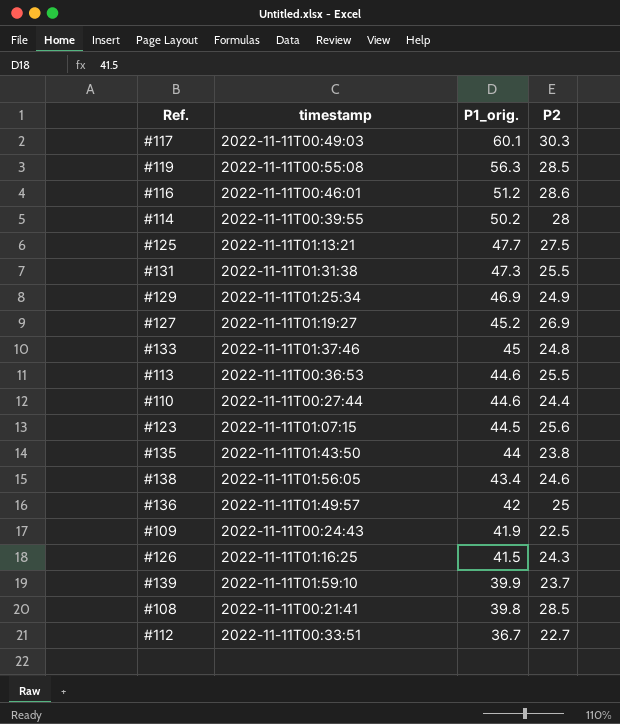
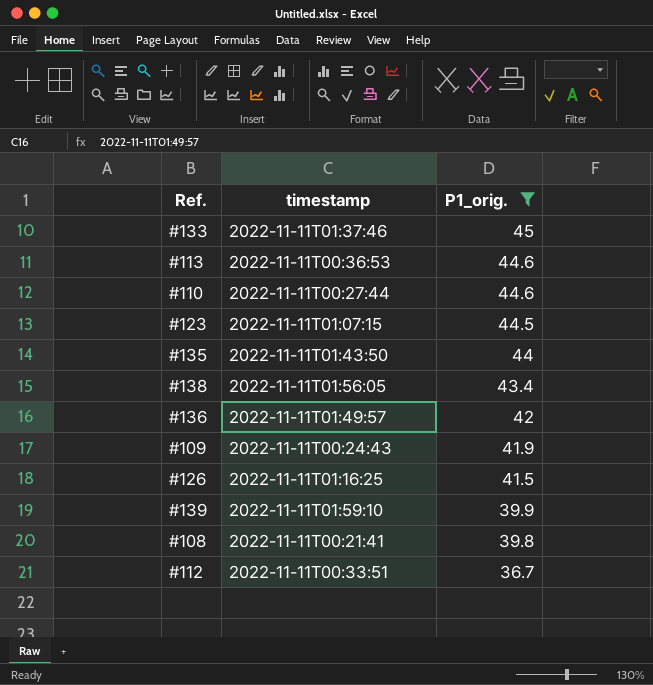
filter: none -> P1_orig. <= 45
column P2 | position: 4 -> none

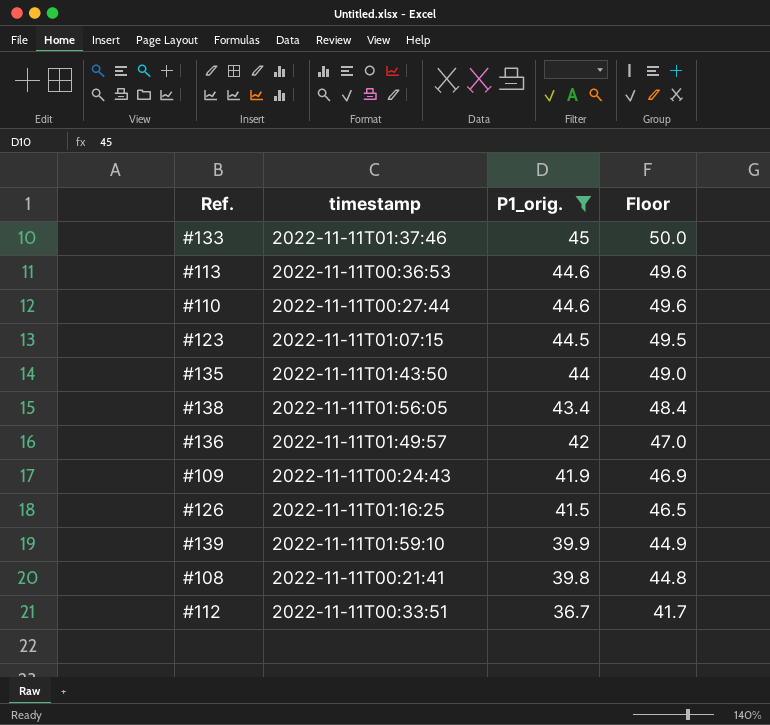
column Floor | formula: none -> [P1_orig.] + 5

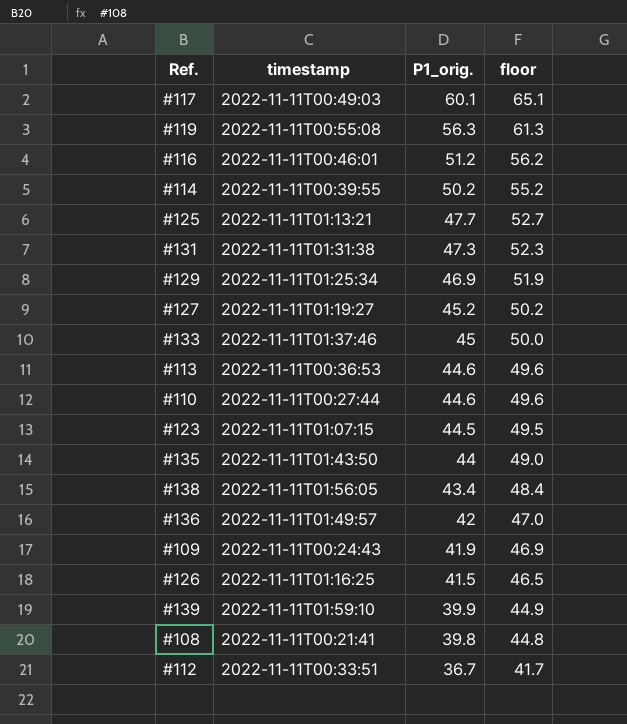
filter: P1_orig. <= 45 -> none
column name: Floor -> floor

